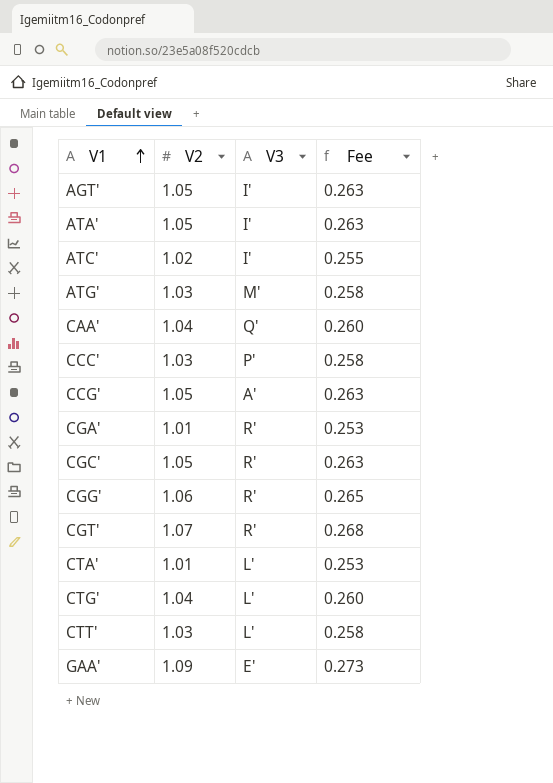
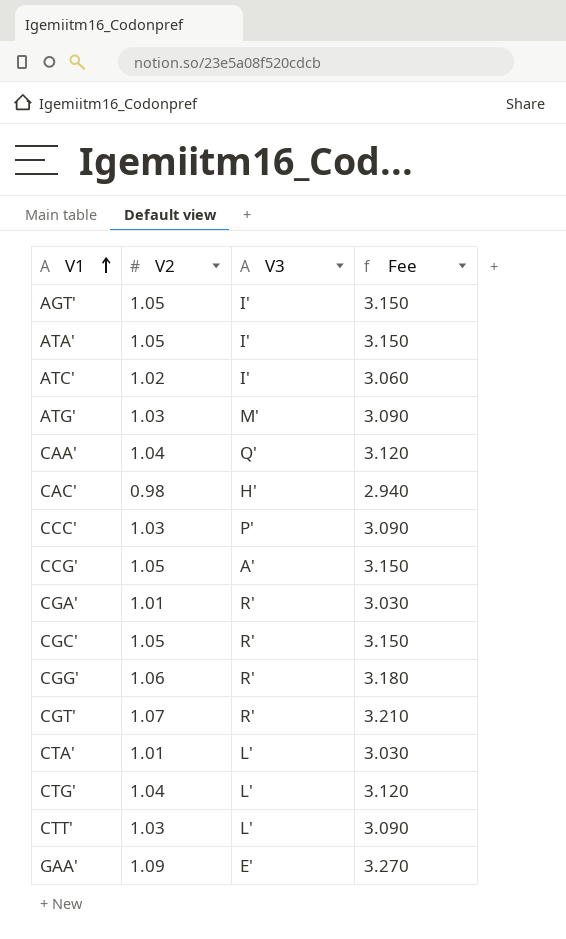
column Fee | formula: [V2] * 0.25 -> [V2] * 3
row CAC': none -> 0.98 | H' | 2.940

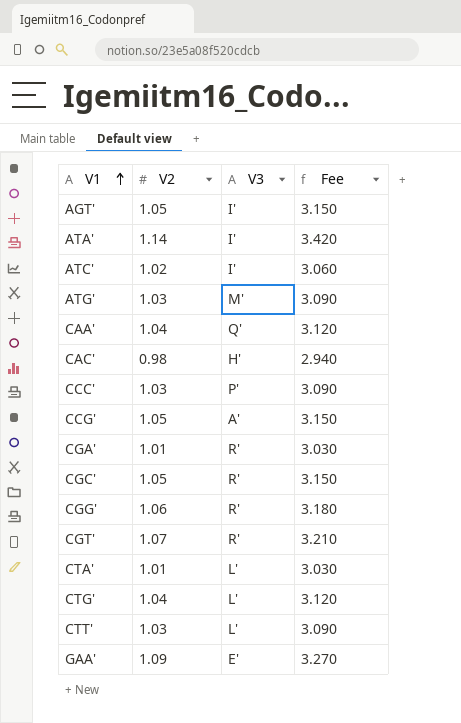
ATA' | V2: 1.05 -> 1.14
ATA' | Fee: 3.150 -> 3.420

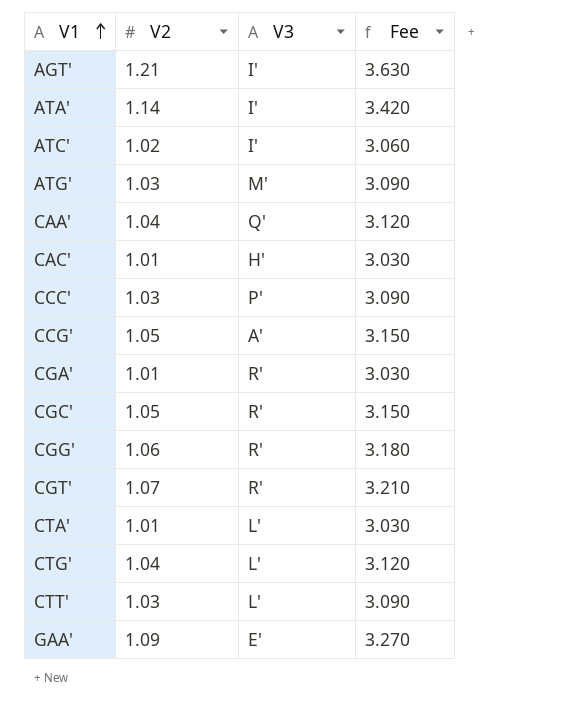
AGT' | V2: 1.05 -> 1.21
AGT' | Fee: 3.150 -> 3.630
CAC' | V2: 0.98 -> 1.01
CAC' | Fee: 2.940 -> 3.030

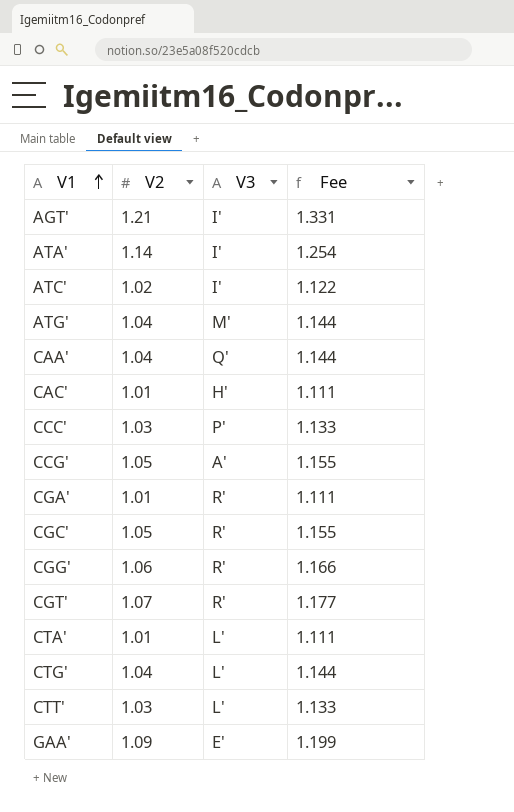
column Fee | formula: [V2] * 3 -> [V2] * 1.1
ATG' | V2: 1.03 -> 1.04

